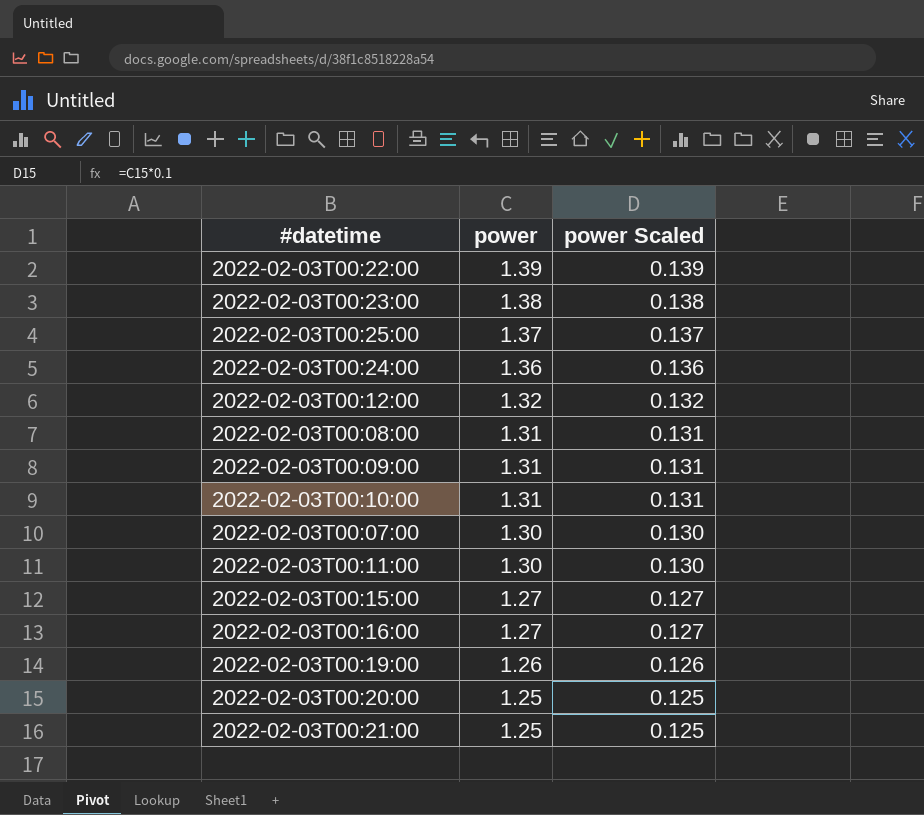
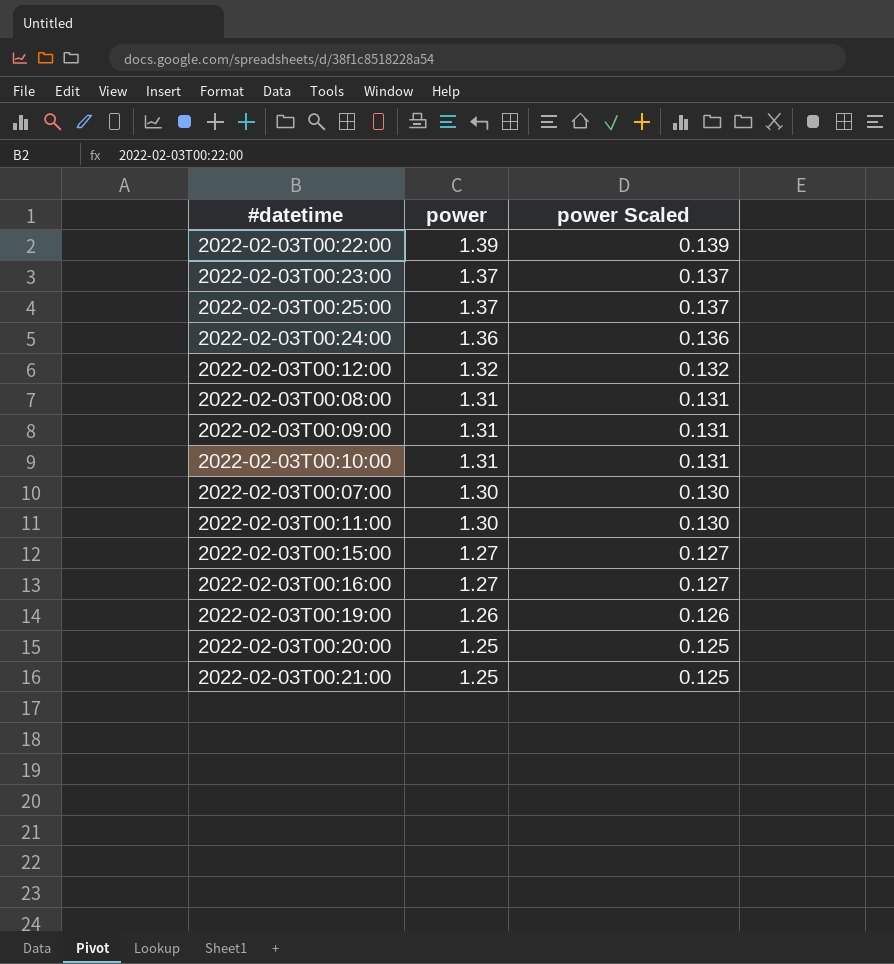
2022-02-03T00:23:00 | power: 1.38 -> 1.37
2022-02-03T00:23:00 | power Scaled: 0.138 -> 0.137

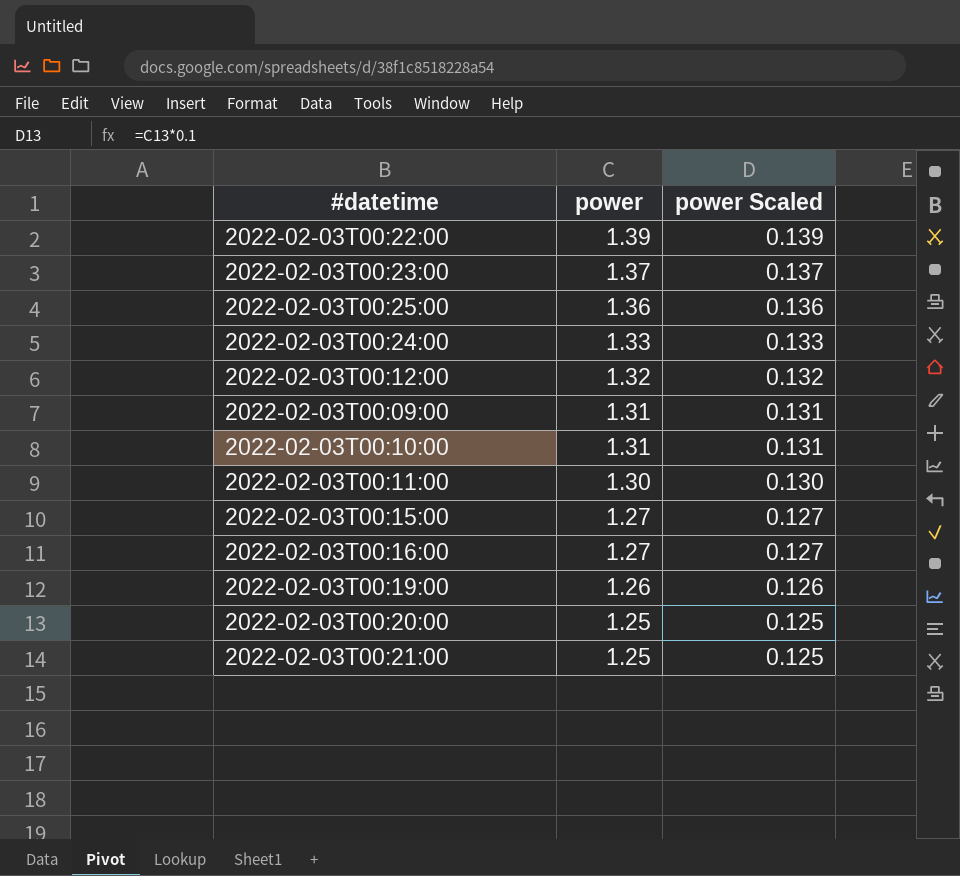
row 2022-02-03T00:08:00: 1.31 | 0.131 -> none
row 2022-02-03T00:07:00: 1.30 | 0.130 -> none
2022-02-03T00:25:00 | power: 1.37 -> 1.36
2022-02-03T00:25:00 | power Scaled: 0.137 -> 0.136
2022-02-03T00:24:00 | power: 1.36 -> 1.33
2022-02-03T00:24:00 | power Scaled: 0.136 -> 0.133

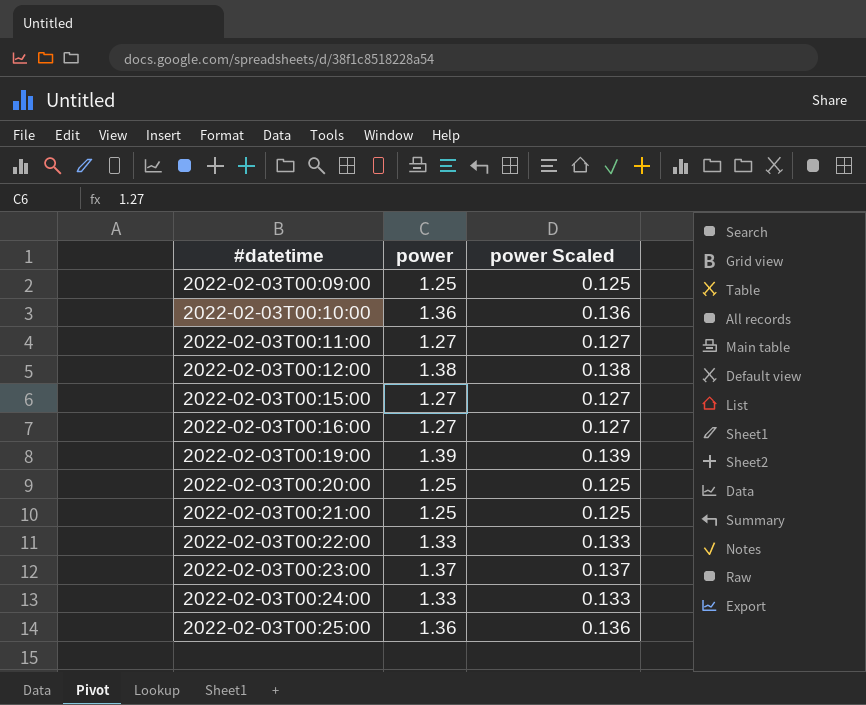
row order: power descending -> #datetime ascending
2022-02-03T00:09:00 | power: 1.31 -> 1.25
2022-02-03T00:09:00 | power Scaled: 0.131 -> 0.125
2022-02-03T00:10:00 | power: 1.31 -> 1.36
2022-02-03T00:10:00 | power Scaled: 0.131 -> 0.136
2022-02-03T00:11:00 | power: 1.30 -> 1.27
2022-02-03T00:11:00 | power Scaled: 0.130 -> 0.127
2022-02-03T00:12:00 | power: 1.32 -> 1.38
2022-02-03T00:12:00 | power Scaled: 0.132 -> 0.138
2022-02-03T00:19:00 | power: 1.26 -> 1.39
2022-02-03T00:19:00 | power Scaled: 0.126 -> 0.139
2022-02-03T00:22:00 | power: 1.39 -> 1.33
2022-02-03T00:22:00 | power Scaled: 0.139 -> 0.133

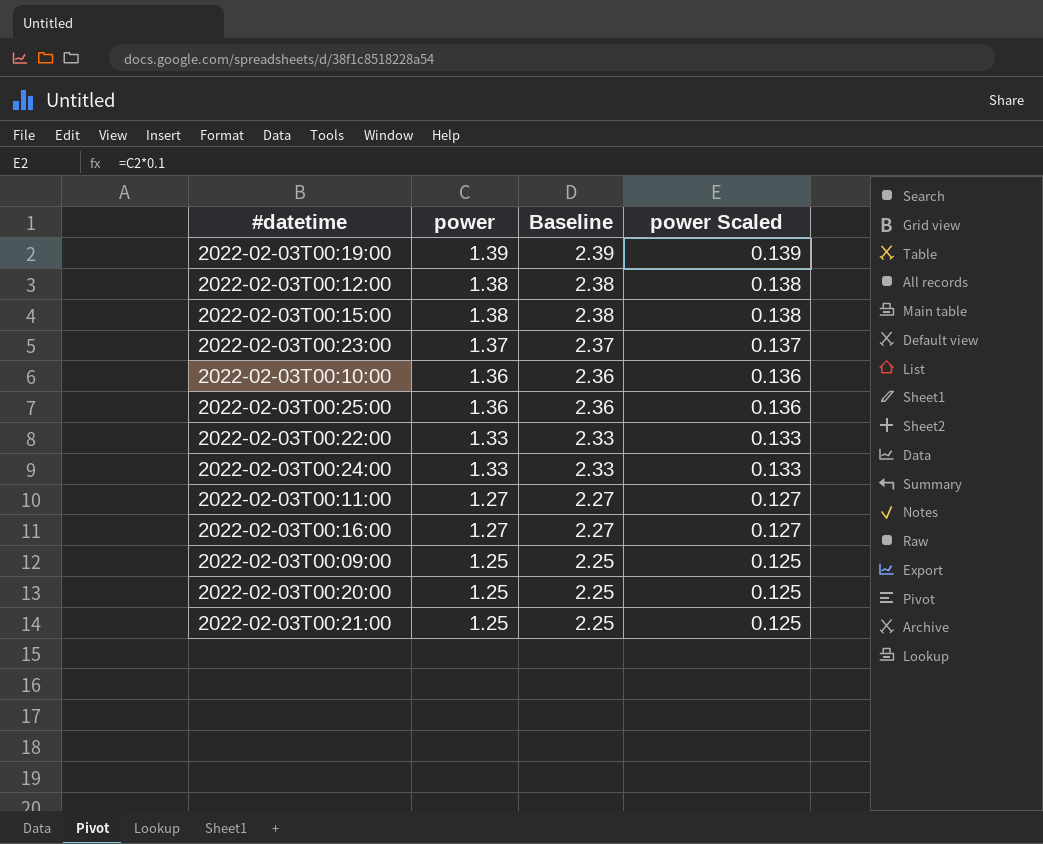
row order: #datetime ascending -> power descending
column Baseline | formula: none -> [power] + 1
2022-02-03T00:15:00 | power: 1.27 -> 1.38
2022-02-03T00:15:00 | power Scaled: 0.127 -> 0.138

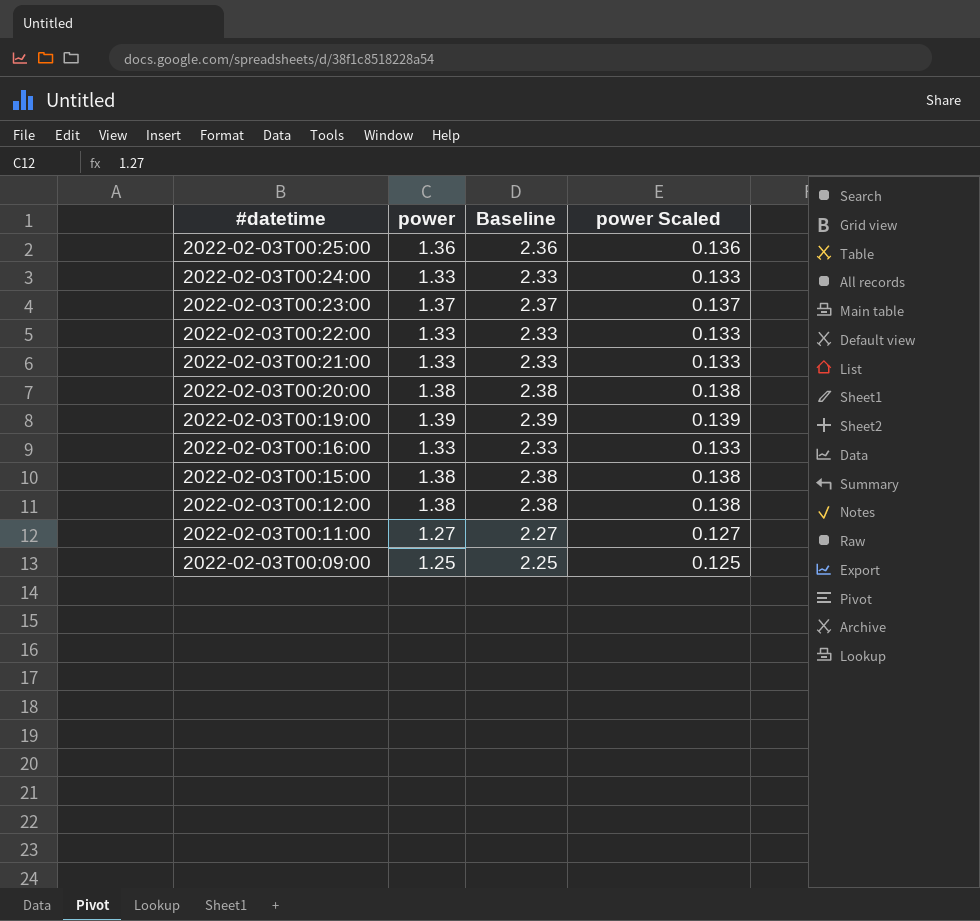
row order: power descending -> #datetime descending
row 2022-02-03T00:10:00: 1.36 | 2.36 | 0.136 -> none
2022-02-03T00:21:00 | power: 1.25 -> 1.33
2022-02-03T00:21:00 | Baseline: 2.25 -> 2.33
2022-02-03T00:21:00 | power Scaled: 0.125 -> 0.133
2022-02-03T00:20:00 | power: 1.25 -> 1.38
2022-02-03T00:20:00 | Baseline: 2.25 -> 2.38
2022-02-03T00:20:00 | power Scaled: 0.125 -> 0.138
2022-02-03T00:16:00 | power: 1.27 -> 1.33
2022-02-03T00:16:00 | Baseline: 2.27 -> 2.33
2022-02-03T00:16:00 | power Scaled: 0.127 -> 0.133

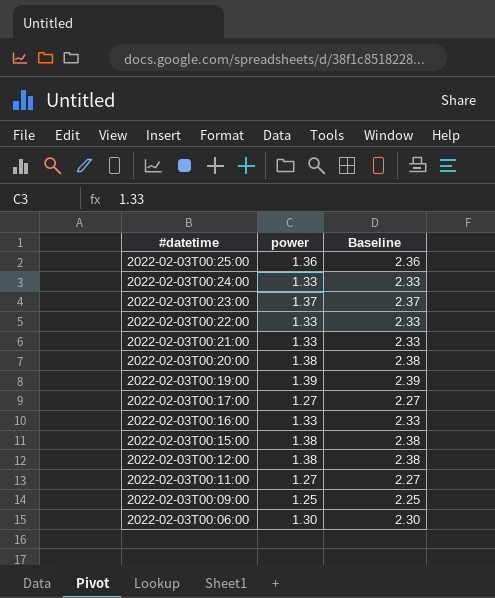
column power Scaled | formula: [power] * 0.1 -> none
row 2022-02-03T00:17:00: none -> 1.27 | 2.27
row 2022-02-03T00:06:00: none -> 1.30 | 2.30

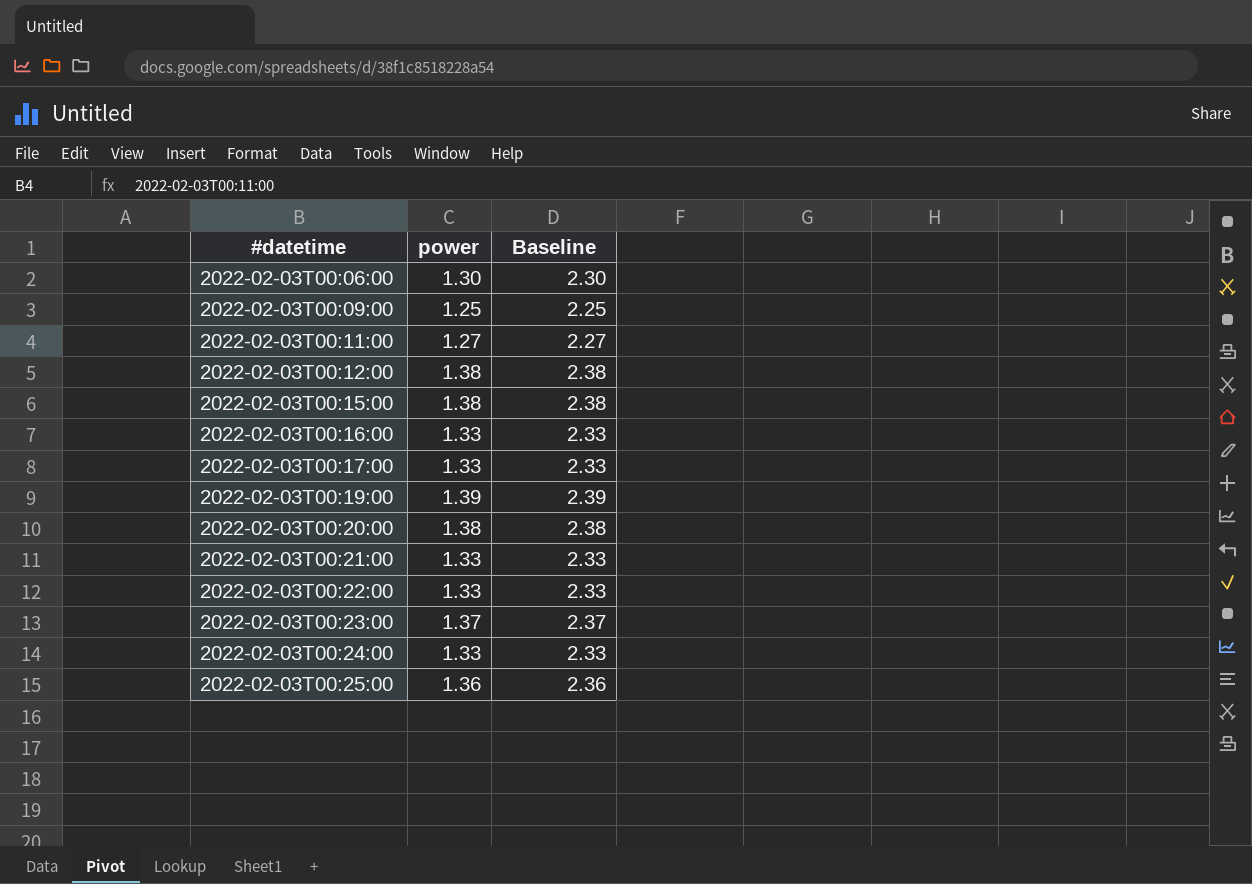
row order: #datetime descending -> #datetime ascending
2022-02-03T00:17:00 | power: 1.27 -> 1.33
2022-02-03T00:17:00 | Baseline: 2.27 -> 2.33

